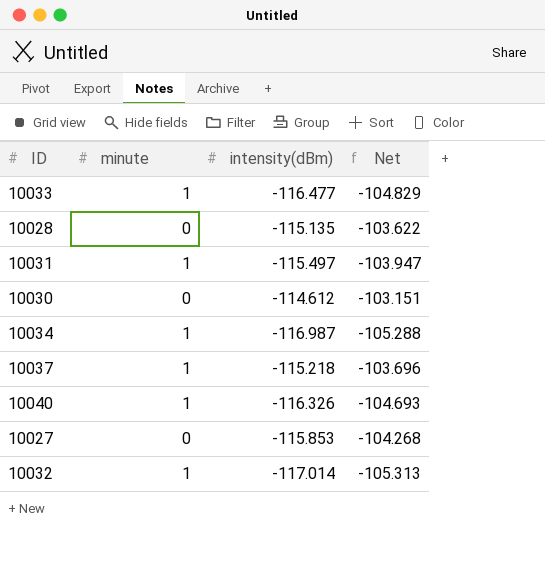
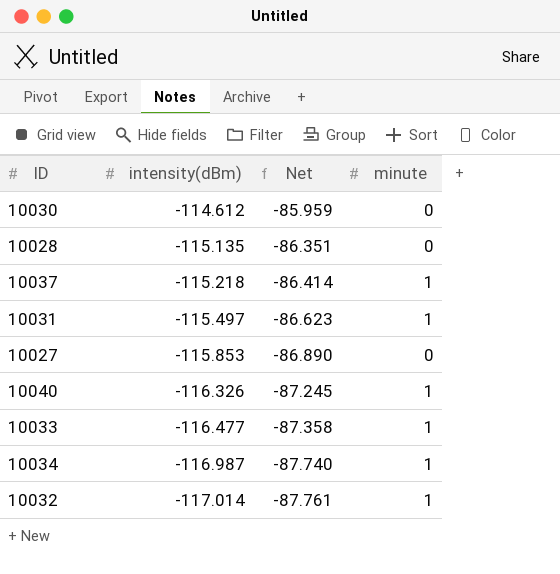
row order: none -> intensity(dBm) descending
column Net | formula: [intensity(dBm)] * 0.9 -> [intensity(dBm)] * 0.75
column minute | position: 2 -> 4

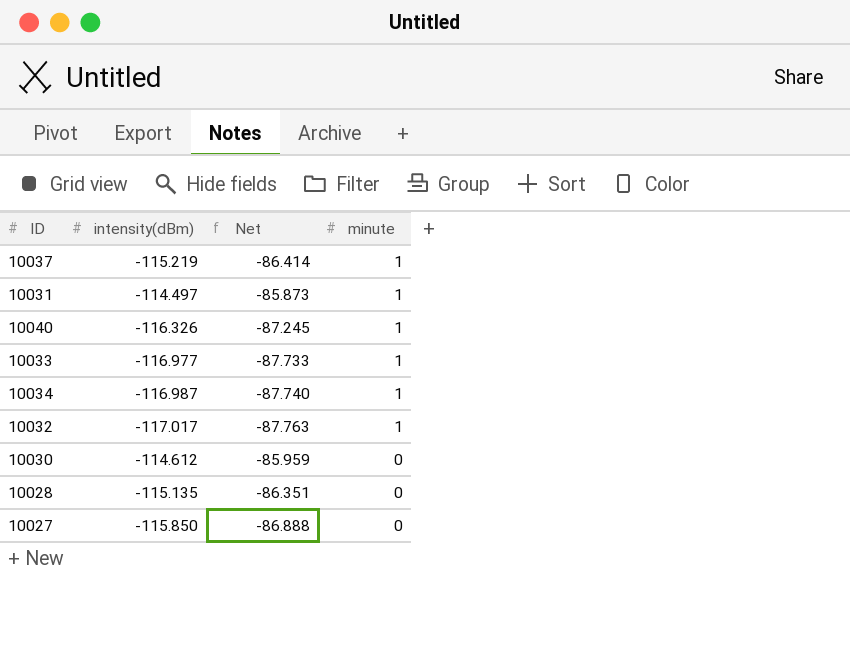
row order: intensity(dBm) descending -> minute descending
10037 | intensity(dBm): -115.218 -> -115.219
10031 | intensity(dBm): -115.497 -> -114.497
10031 | Net: -86.623 -> -85.873
10033 | intensity(dBm): -116.477 -> -116.977
10033 | Net: -87.358 -> -87.733
10032 | intensity(dBm): -117.014 -> -117.017
10032 | Net: -87.761 -> -87.763
10027 | intensity(dBm): -115.853 -> -115.850
10027 | Net: -86.890 -> -86.888

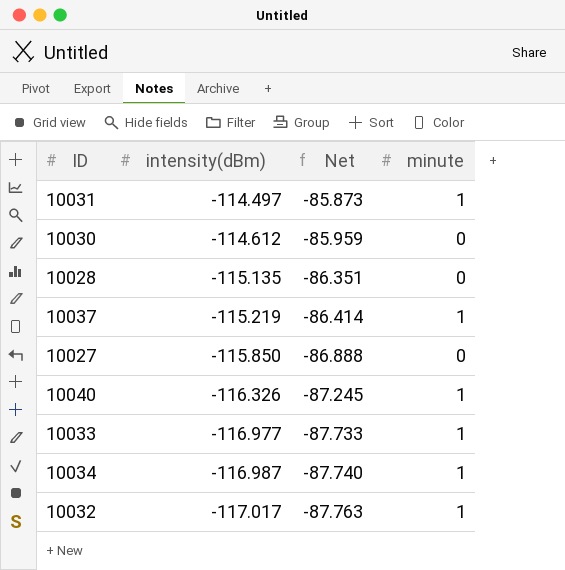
row order: minute descending -> intensity(dBm) descending

